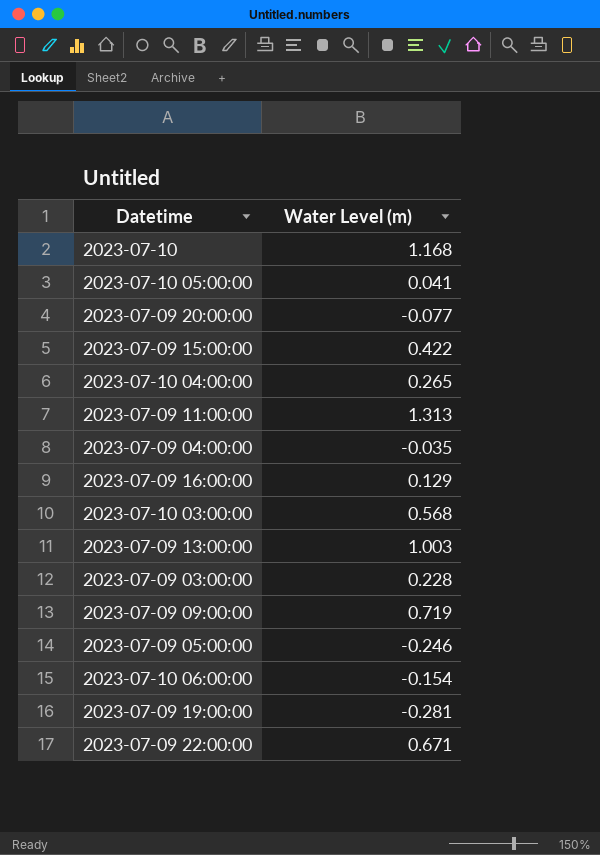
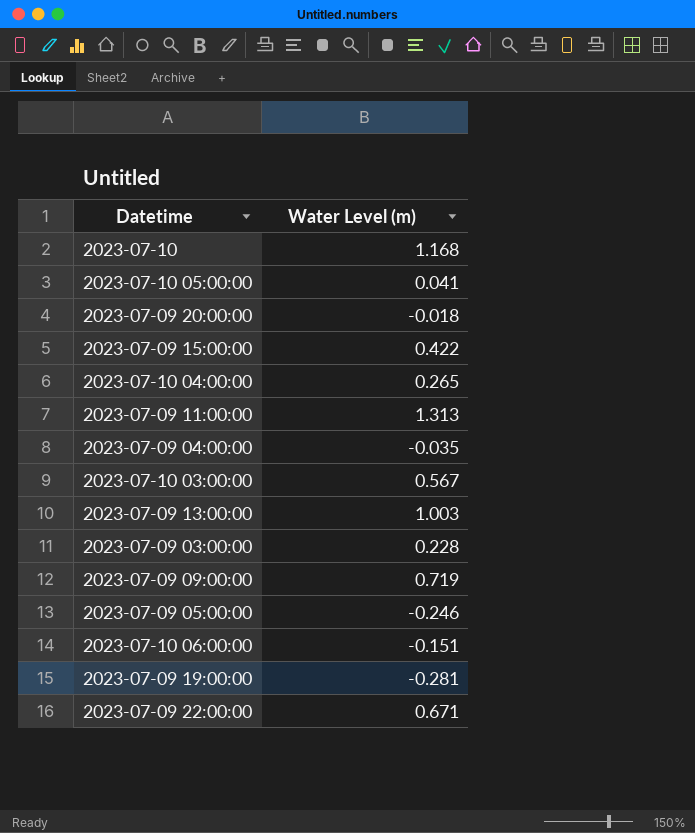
row 2023-07-09 16:00:00: 0.129 -> none
2023-07-09 20:00:00 | Water Level (m): -0.077 -> -0.018
2023-07-10 03:00:00 | Water Level (m): 0.568 -> 0.567
2023-07-10 06:00:00 | Water Level (m): -0.154 -> -0.151

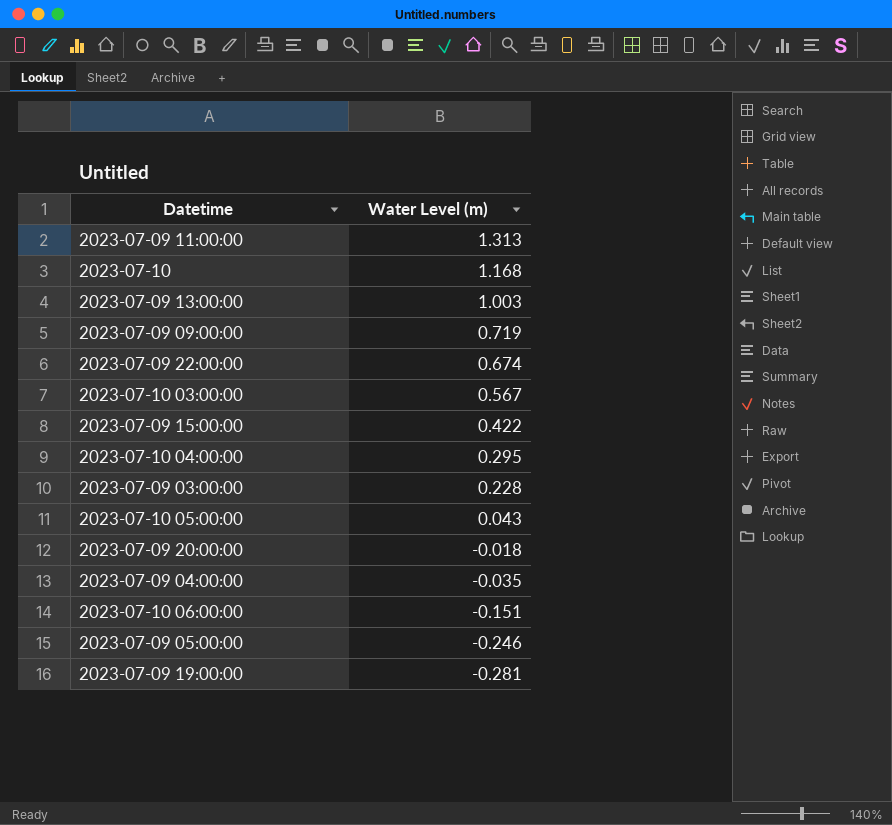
row order: none -> Water Level (m) descending
2023-07-09 22:00:00 | Water Level (m): 0.671 -> 0.674
2023-07-10 04:00:00 | Water Level (m): 0.265 -> 0.295
2023-07-10 05:00:00 | Water Level (m): 0.041 -> 0.043

